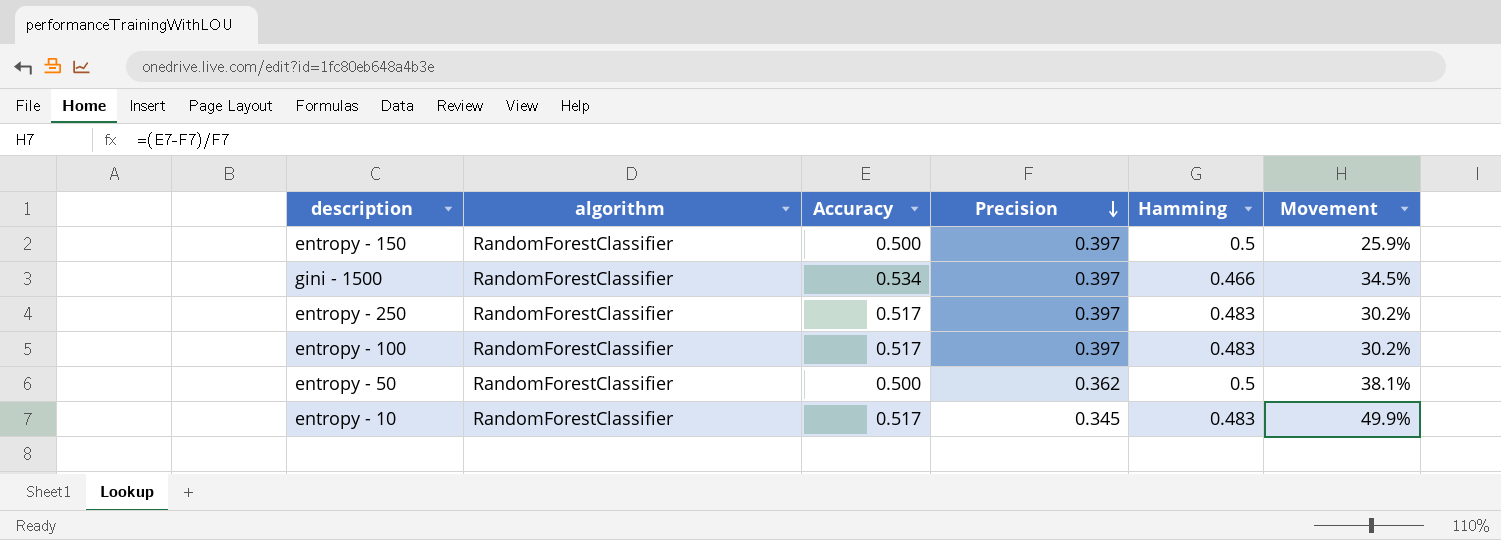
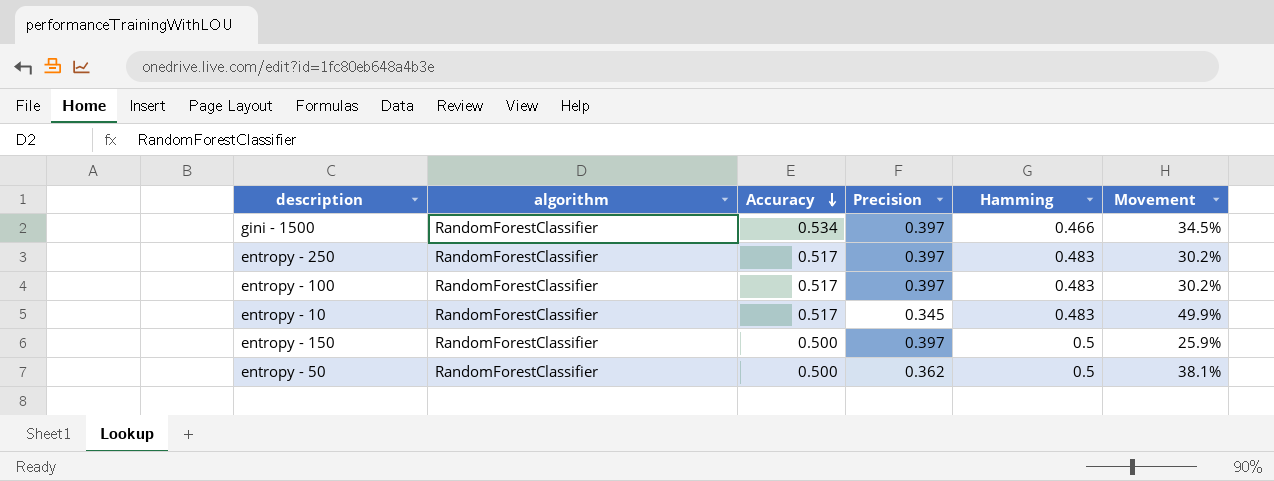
row order: Precision descending -> Accuracy descending

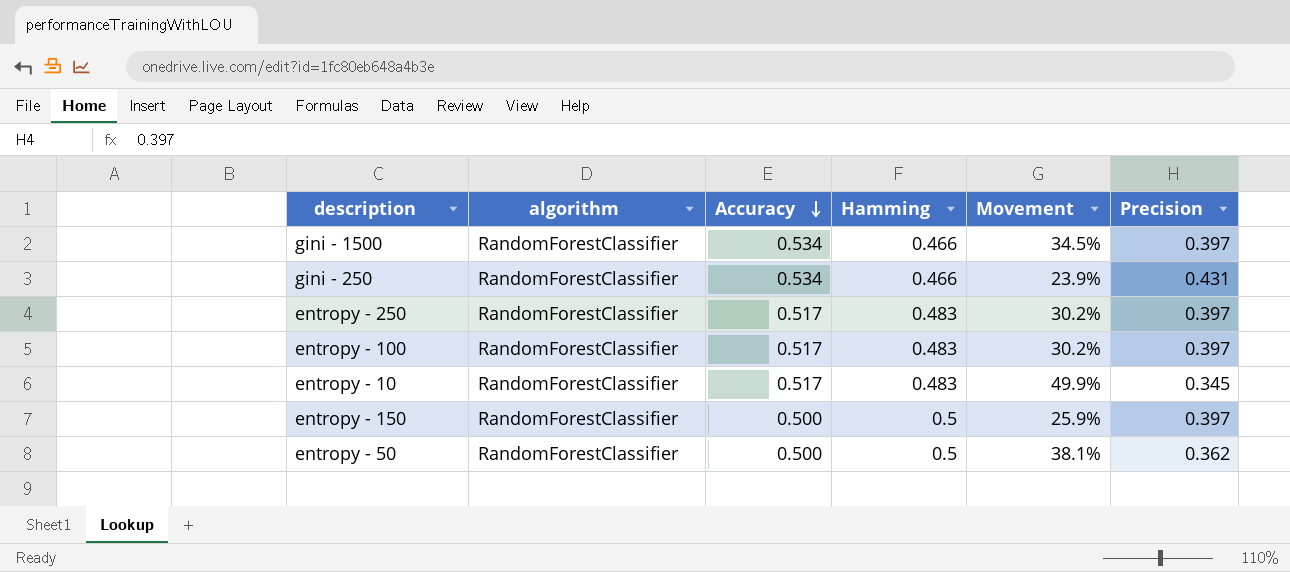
column Precision | position: 4 -> 6
row gini - 250: none -> RandomForestClassifier | 0.534 | 0.466 | 23.9% | 0.431

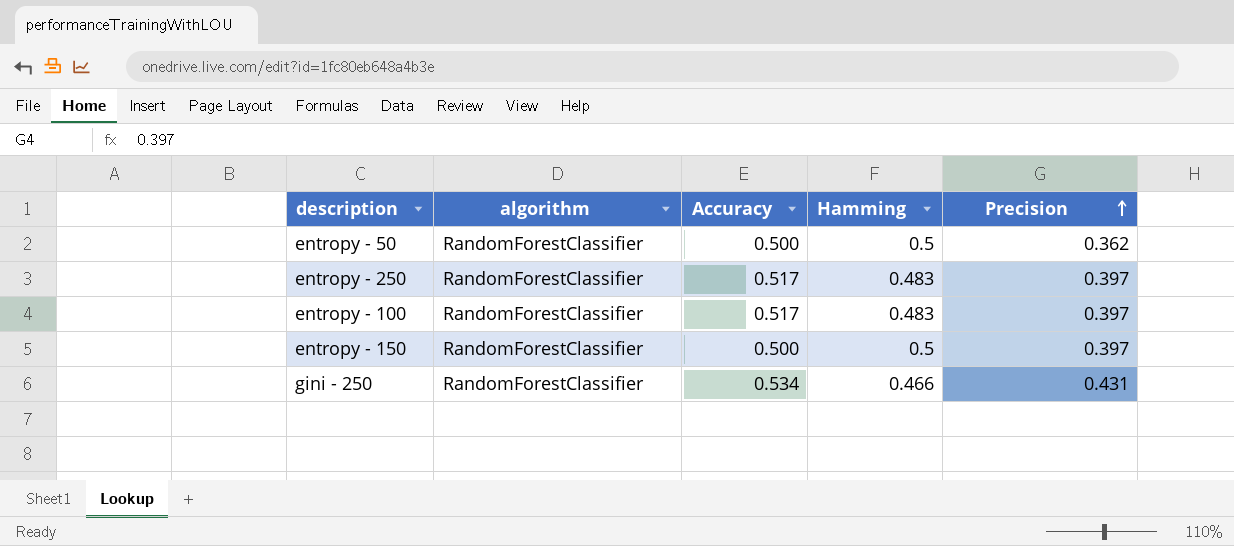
row order: Accuracy descending -> Precision ascending
column Movement | formula: ([Accuracy] - [Precision]) / [Precision] -> none
row gini - 1500: RandomForestClassifier | 0.534 | 0.466 | 34.5% | 0.397 -> none
row entropy - 10: RandomForestClassifier | 0.517 | 0.483 | 49.9% | 0.345 -> none

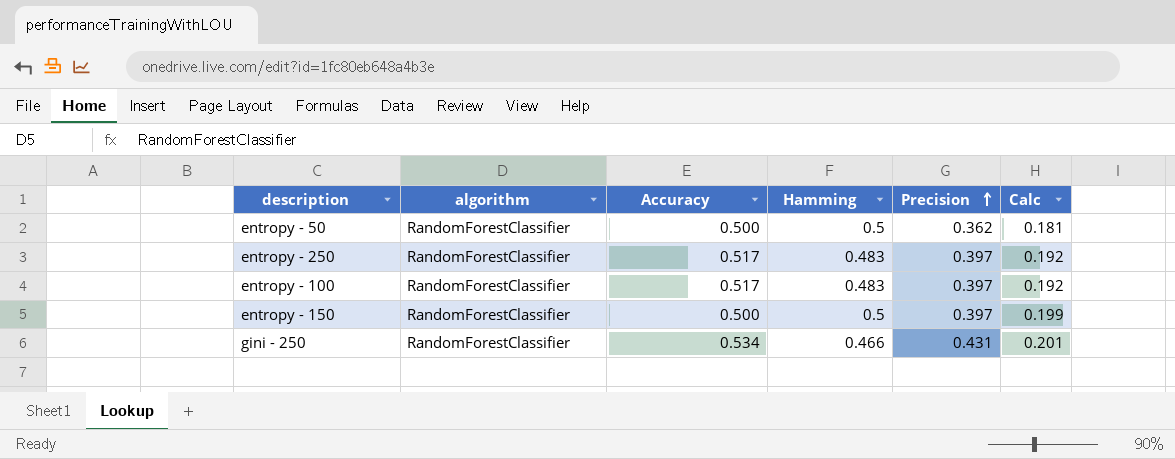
column Calc | formula: none -> [Hamming] * [Precision]

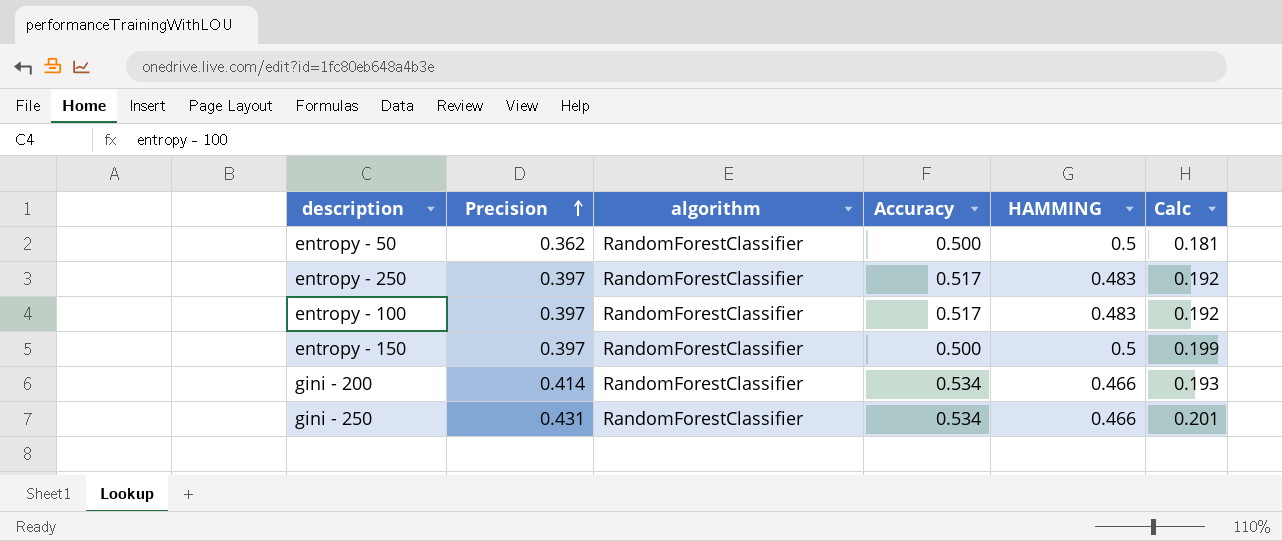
column Precision | position: 5 -> 2
column name: Hamming -> HAMMING
row gini - 200: none -> 0.414 | RandomForestClassifier | 0.534 | 0.466 | 0.193

